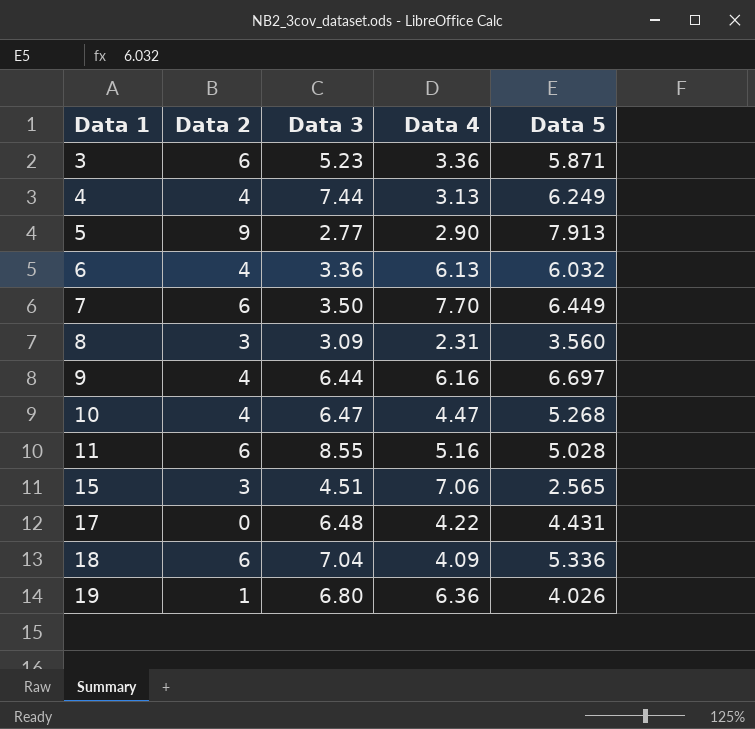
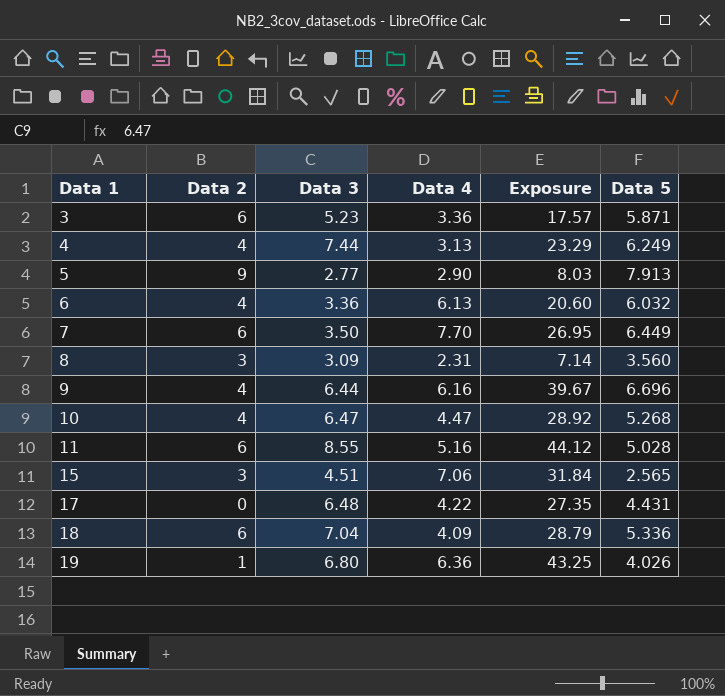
column Exposure | formula: none -> [Data 3] * [Data 4]
9 | Data 5: 6.697 -> 6.696

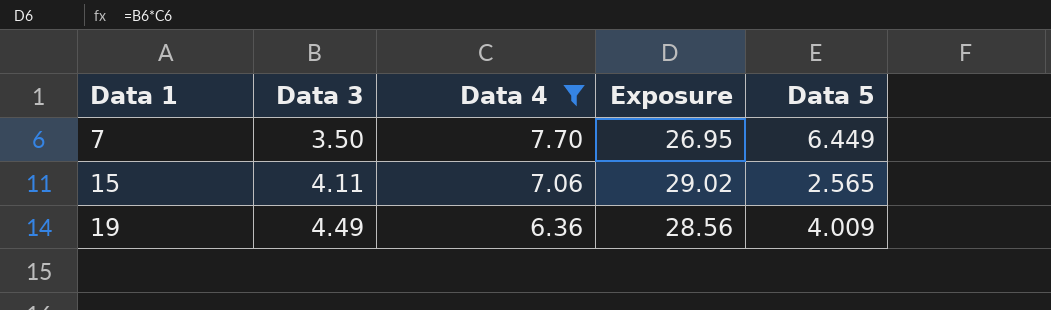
filter: none -> Data 4 >= 6.36
column Data 2 | position: 2 -> none
15 | Data 3: 4.51 -> 4.11
15 | Exposure: 31.84 -> 29.02
19 | Data 3: 6.80 -> 4.49
19 | Exposure: 43.25 -> 28.56
19 | Data 5: 4.026 -> 4.009

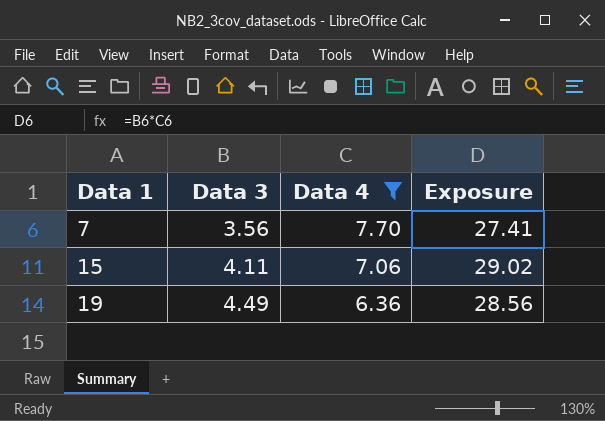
column Data 5 | position: 5 -> none
7 | Data 3: 3.50 -> 3.56
7 | Exposure: 26.95 -> 27.41

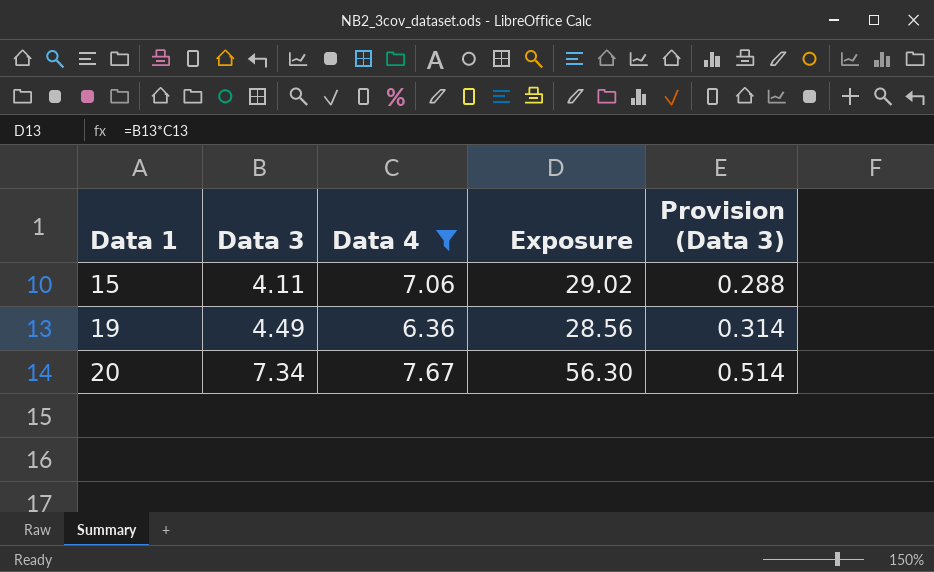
column Provision (Data 3) | formula: none -> [Data 3] * 0.07
row 7: 3.56 | 7.70 | 27.41 -> none
row 20: none -> 7.34 | 7.67 | 56.30 | 0.514

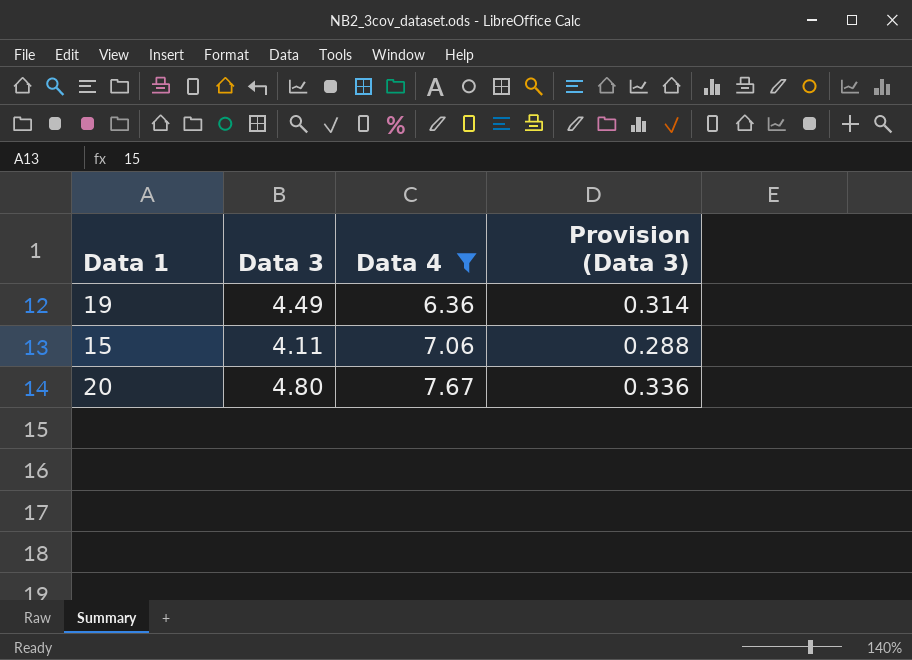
row order: Data 1 ascending -> Data 4 ascending
column Exposure | formula: [Data 3] * [Data 4] -> none
20 | Data 3: 7.34 -> 4.80
20 | Provision (Data 3): 0.514 -> 0.336

